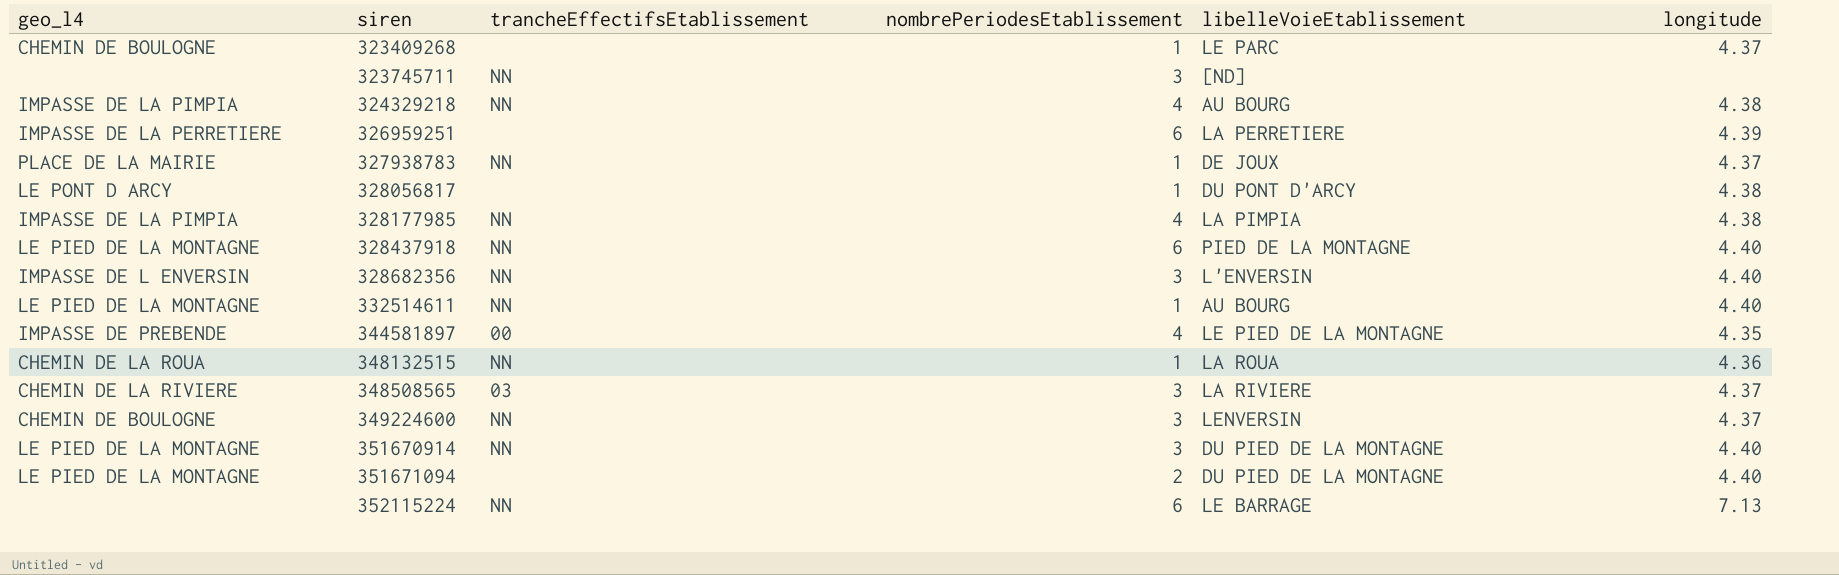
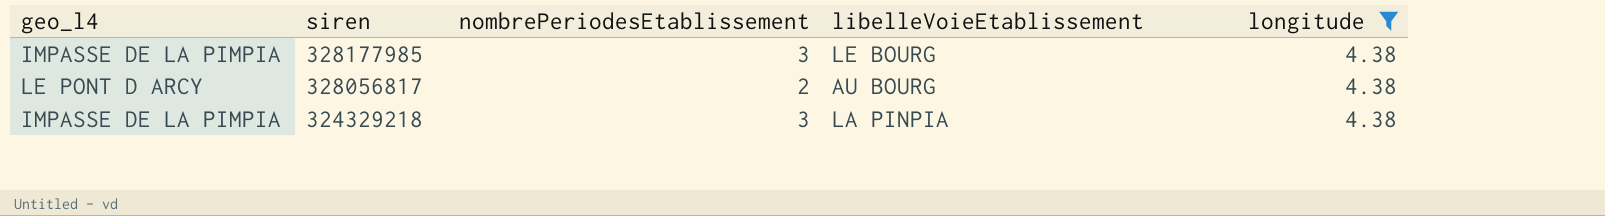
filter: none -> longitude = 4.38
row order: siren ascending -> siren descending
column trancheEffectifsEtablissement | position: 3 -> none
328177985 | nombrePeriodesEtablissement: 4 -> 3
328177985 | libelleVoieEtablissement: LA PIMPIA -> LE BOURG
328056817 | nombrePeriodesEtablissement: 1 -> 2
328056817 | libelleVoieEtablissement: DU PONT D'ARCY -> AU BOURG
324329218 | nombrePeriodesEtablissement: 4 -> 3
324329218 | libelleVoieEtablissement: AU BOURG -> LA PINPIA

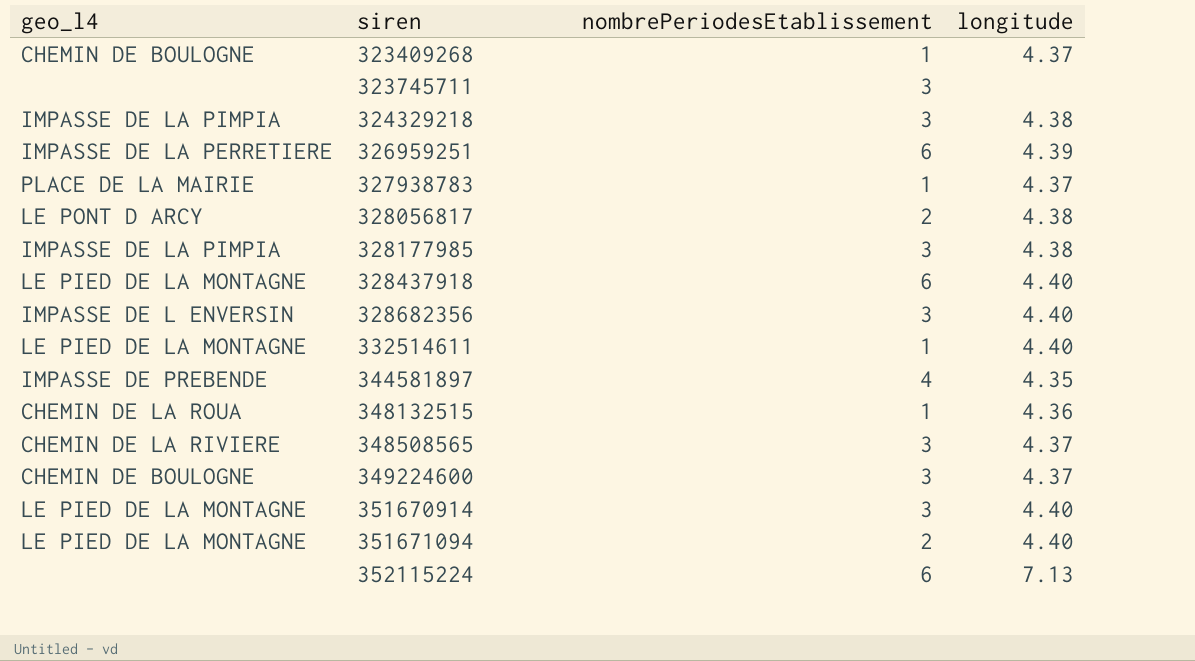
filter: longitude = 4.38 -> none
row order: siren descending -> siren ascending
column libelleVoieEtablissement | position: 4 -> none

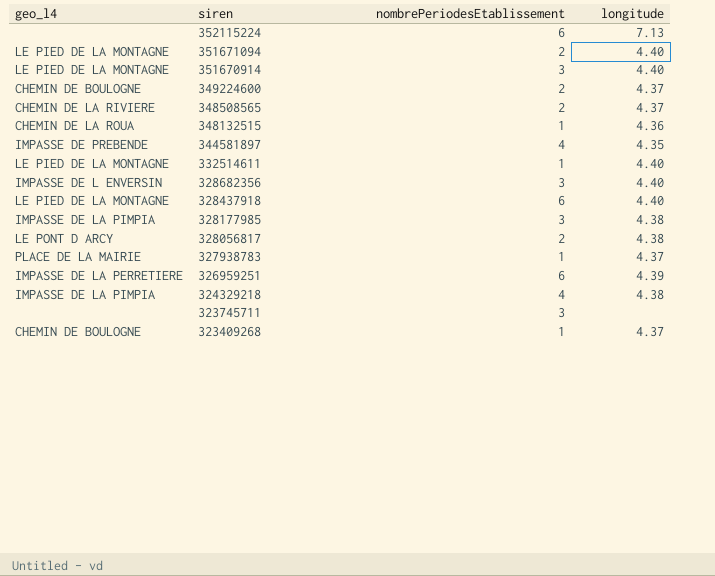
row order: siren ascending -> siren descending
349224600 | nombrePeriodesEtablissement: 3 -> 2
348508565 | nombrePeriodesEtablissement: 3 -> 2
324329218 | nombrePeriodesEtablissement: 3 -> 4

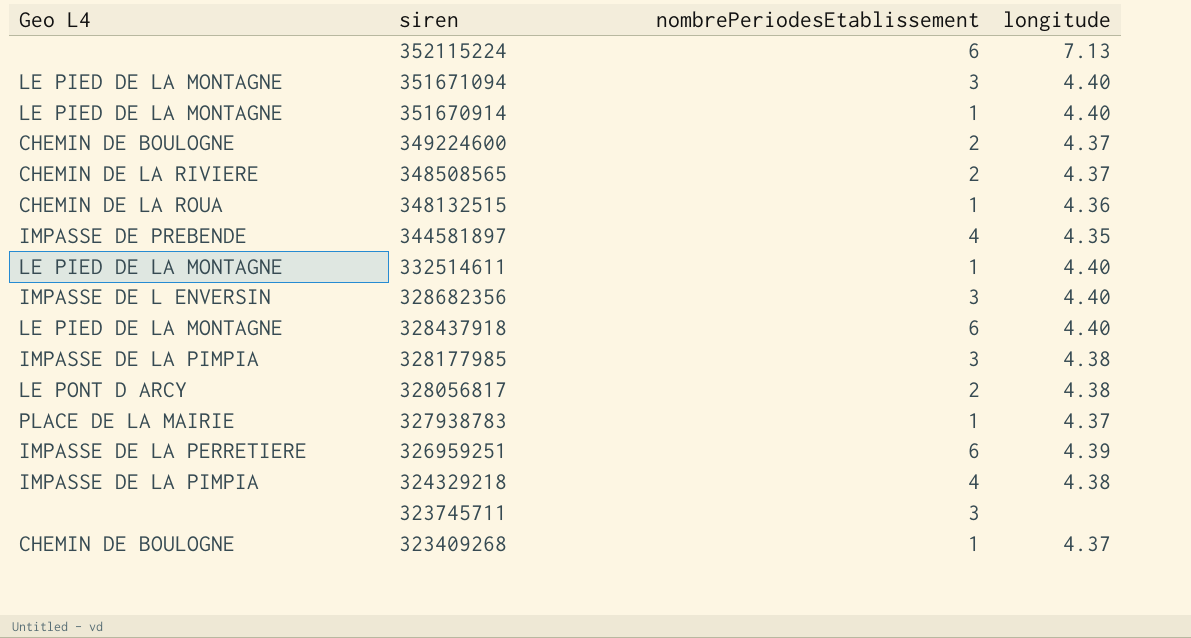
column name: geo_l4 -> Geo L4
351671094 | nombrePeriodesEtablissement: 2 -> 3
351670914 | nombrePeriodesEtablissement: 3 -> 1

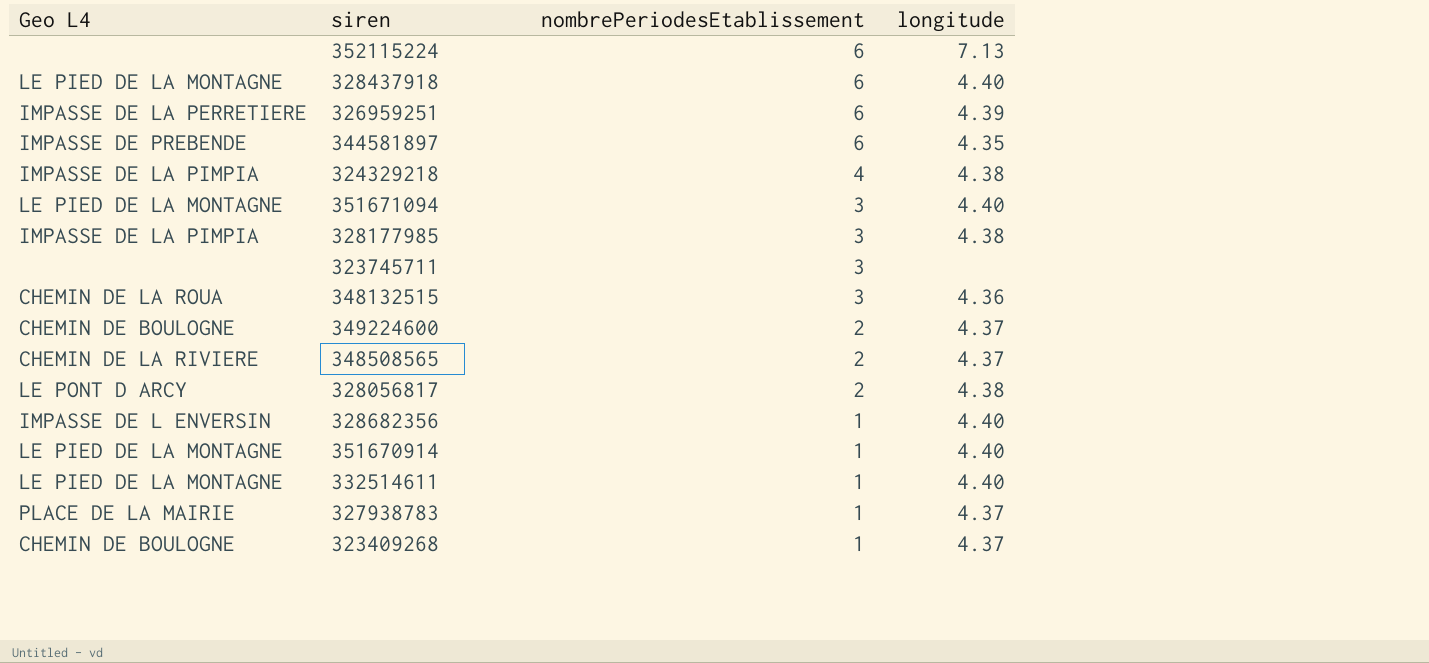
row order: siren descending -> nombrePeriodesEtablissement descending
344581897 | nombrePeriodesEtablissement: 4 -> 6
348132515 | nombrePeriodesEtablissement: 1 -> 3
328682356 | nombrePeriodesEtablissement: 3 -> 1

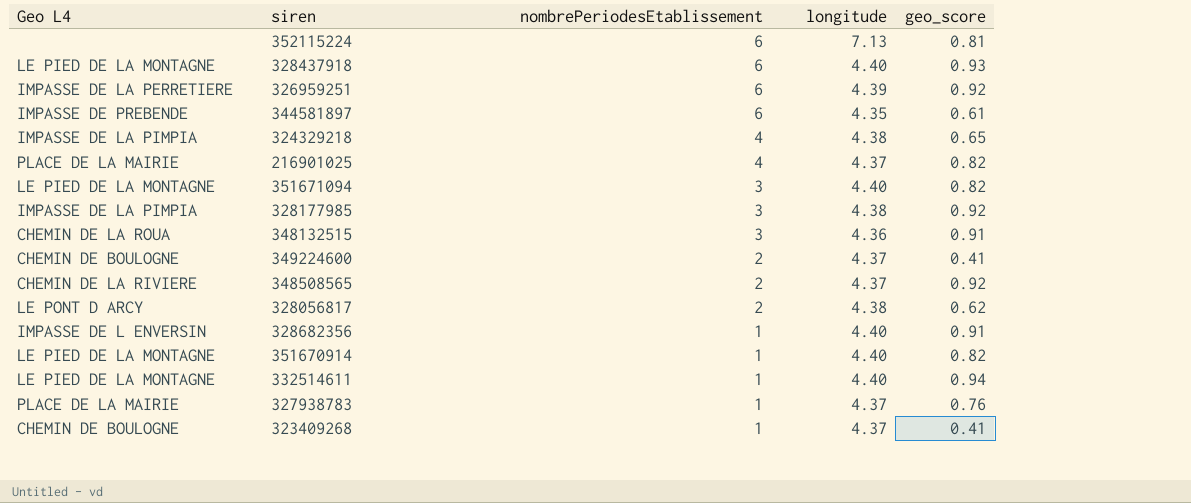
column geo_score | position: none -> 5
row 323745711: none | 3 | none -> none
row 216901025: none -> PLACE DE LA MAIRIE | 4 | 4.37 | 0.82

